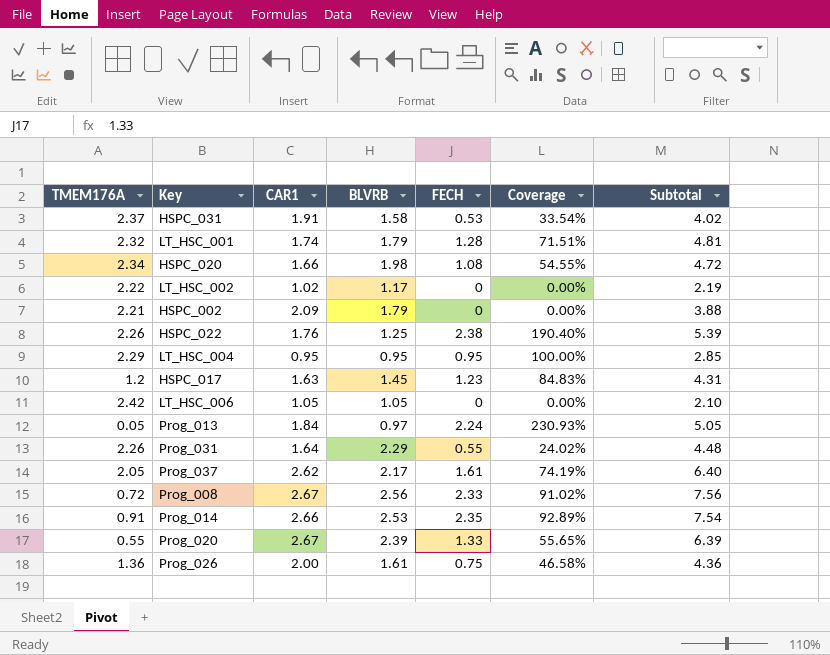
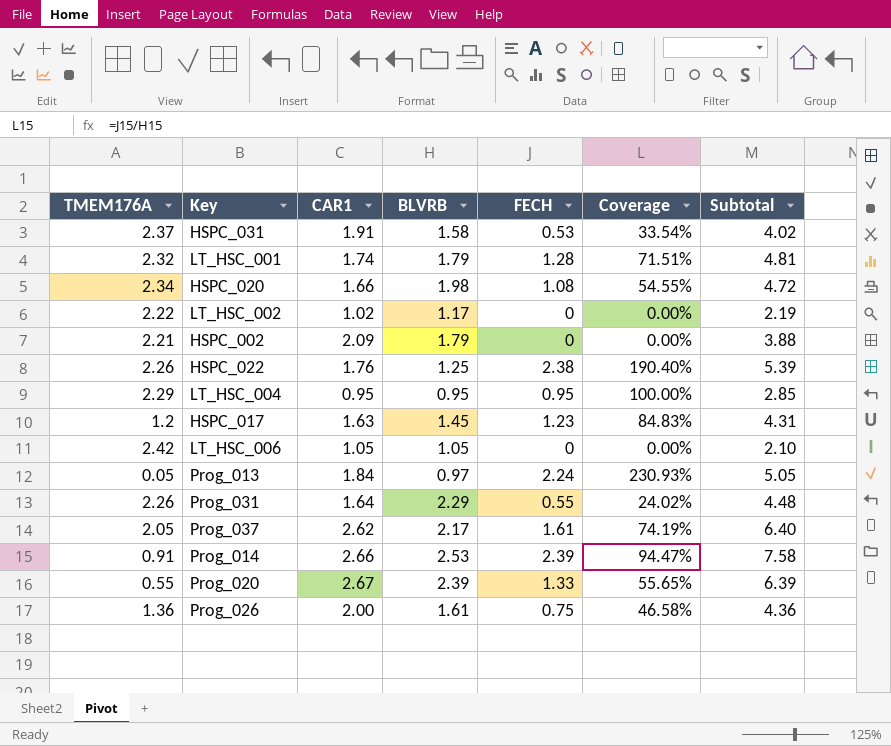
row Prog_008: 0.72 | 2.67 | 2.56 | 2.33 | 91.02% | 7.56 -> none
Prog_014 | FECH: 2.35 -> 2.39
Prog_014 | Coverage: 92.89% -> 94.47%
Prog_014 | Subtotal: 7.54 -> 7.58

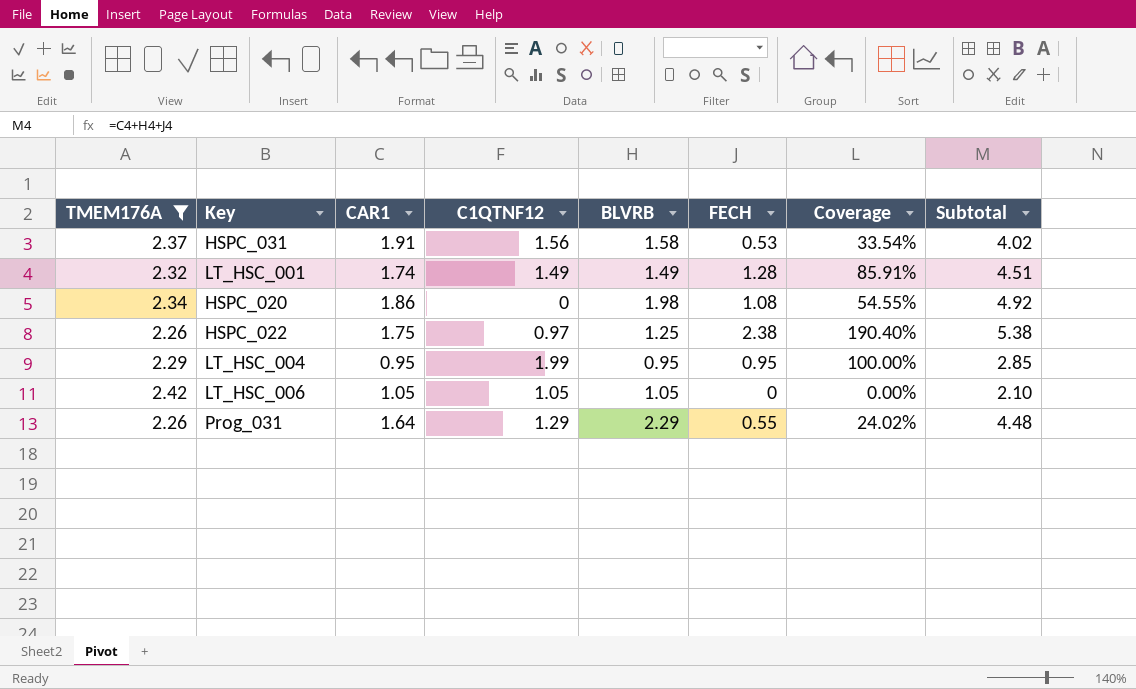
filter: none -> TMEM176A >= 2.26
column C1QTNF12 | position: none -> 4
LT_HSC_001 | BLVRB: 1.79 -> 1.49
LT_HSC_001 | Coverage: 71.51% -> 85.91%
LT_HSC_001 | Subtotal: 4.81 -> 4.51
HSPC_020 | CAR1: 1.66 -> 1.86
HSPC_020 | Subtotal: 4.72 -> 4.92
HSPC_022 | CAR1: 1.76 -> 1.75
HSPC_022 | Subtotal: 5.39 -> 5.38

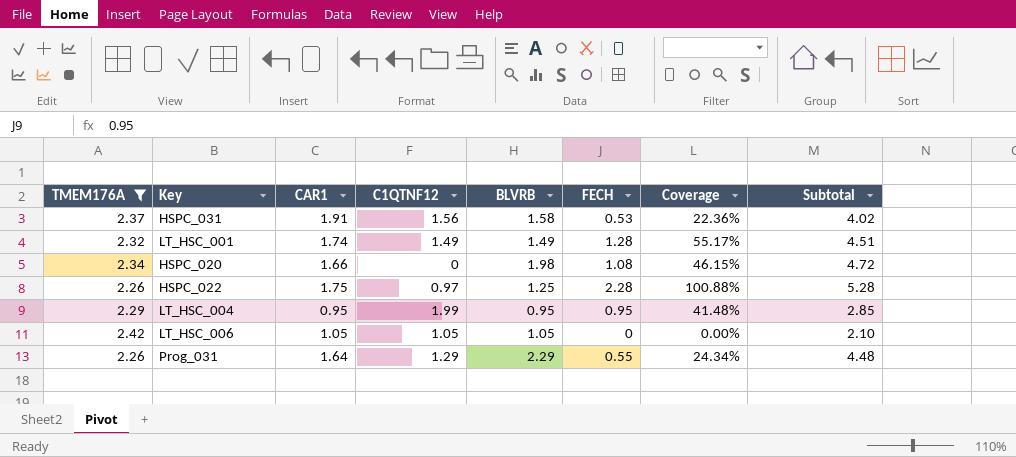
column Coverage | formula: [FECH] / [BLVRB] -> [FECH] / [TMEM176A]
HSPC_020 | CAR1: 1.86 -> 1.66
HSPC_020 | Subtotal: 4.92 -> 4.72
HSPC_022 | FECH: 2.38 -> 2.28
HSPC_022 | Subtotal: 5.38 -> 5.28

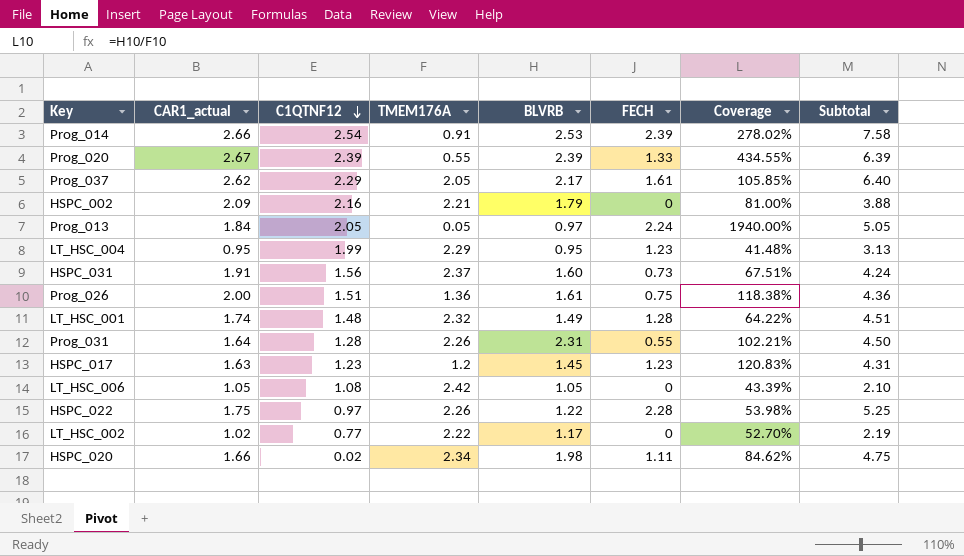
filter: TMEM176A >= 2.26 -> none
row order: none -> C1QTNF12 descending
column name: CAR1 -> CAR1_actual
column TMEM176A | position: 1 -> 4
column Coverage | formula: [FECH] / [TMEM176A] -> [BLVRB] / [TMEM176A]
LT_HSC_004 | FECH: 0.95 -> 1.23
LT_HSC_004 | Subtotal: 2.85 -> 3.13
HSPC_031 | BLVRB: 1.58 -> 1.60
HSPC_031 | FECH: 0.53 -> 0.73
HSPC_031 | Subtotal: 4.02 -> 4.24
LT_HSC_001 | C1QTNF12: 1.49 -> 1.48
Prog_031 | C1QTNF12: 1.29 -> 1.28
Prog_031 | BLVRB: 2.29 -> 2.31
Prog_031 | Subtotal: 4.48 -> 4.50
LT_HSC_006 | C1QTNF12: 1.05 -> 1.08
HSPC_022 | BLVRB: 1.25 -> 1.22
HSPC_022 | Subtotal: 5.28 -> 5.25
HSPC_020 | C1QTNF12: 0 -> 0.02
HSPC_020 | FECH: 1.08 -> 1.11
HSPC_020 | Subtotal: 4.72 -> 4.75

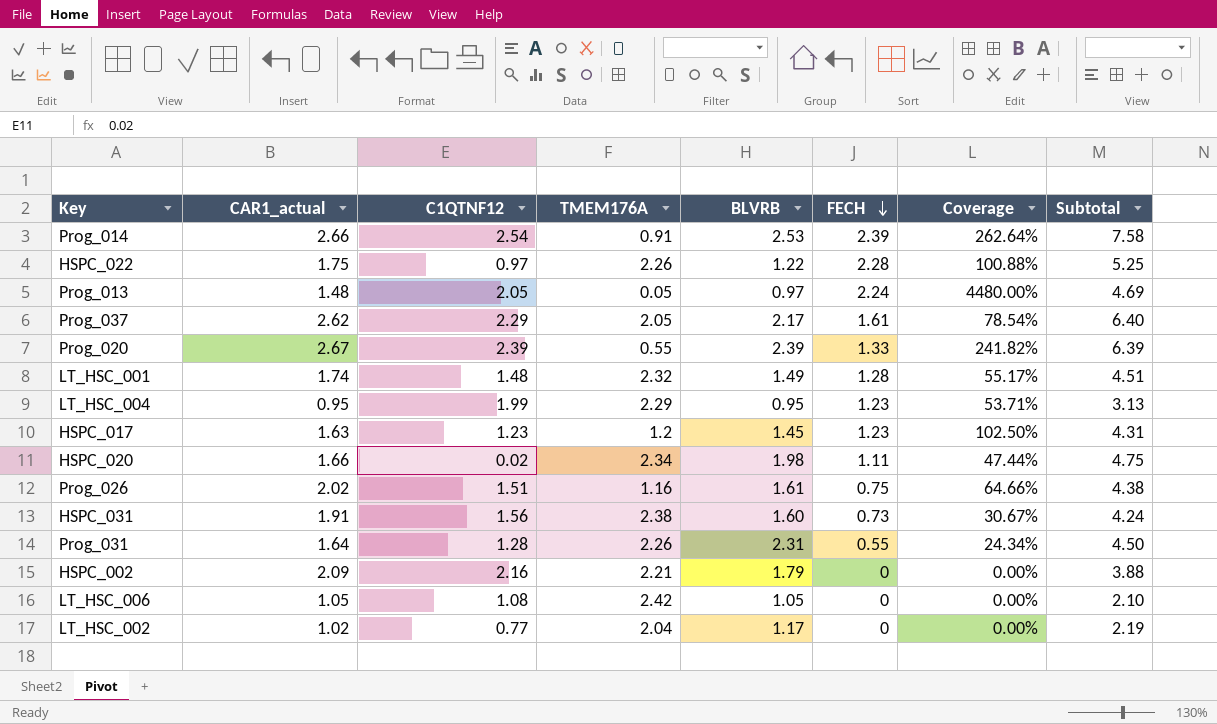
row order: C1QTNF12 descending -> FECH descending
column Coverage | formula: [BLVRB] / [TMEM176A] -> [FECH] / [TMEM176A]
Prog_013 | CAR1_actual: 1.84 -> 1.48
Prog_013 | Subtotal: 5.05 -> 4.69
Prog_026 | CAR1_actual: 2.00 -> 2.02
Prog_026 | TMEM176A: 1.36 -> 1.16
Prog_026 | Subtotal: 4.36 -> 4.38
HSPC_031 | TMEM176A: 2.37 -> 2.38
LT_HSC_002 | TMEM176A: 2.22 -> 2.04

